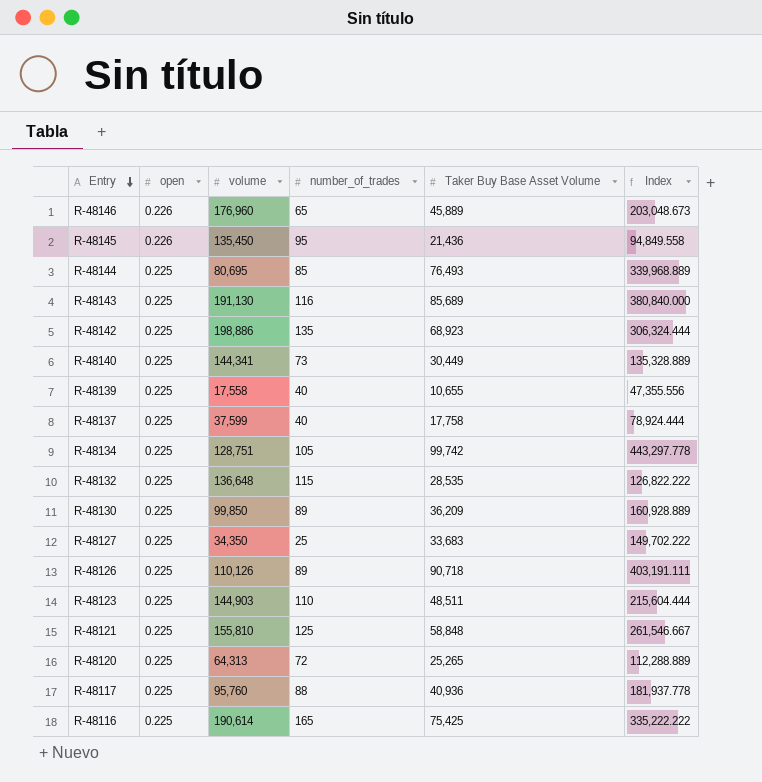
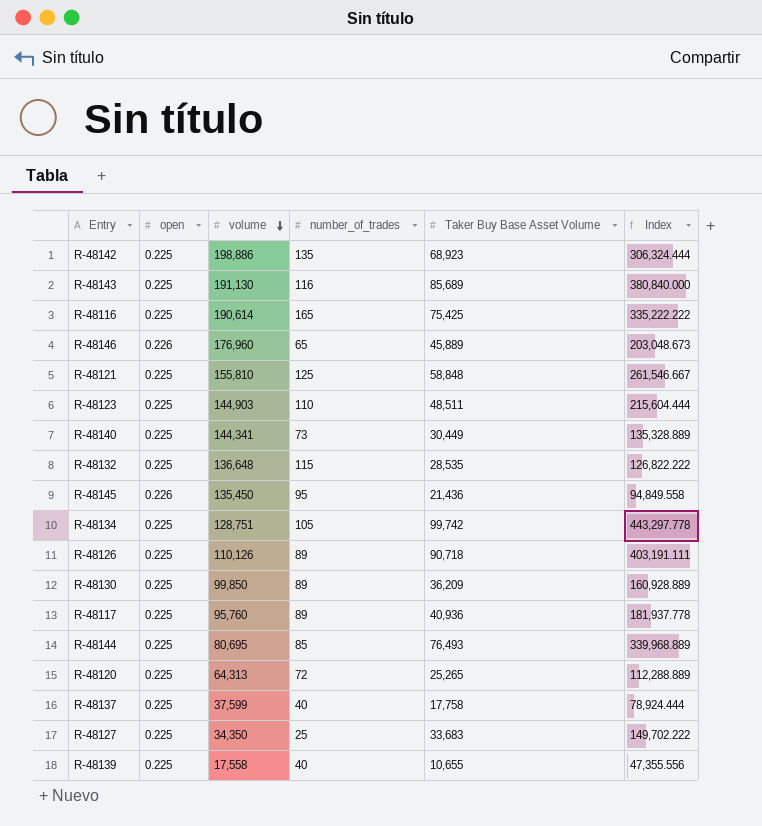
row order: Entry descending -> volume descending
R-48117 | number_of_trades: 88 -> 89

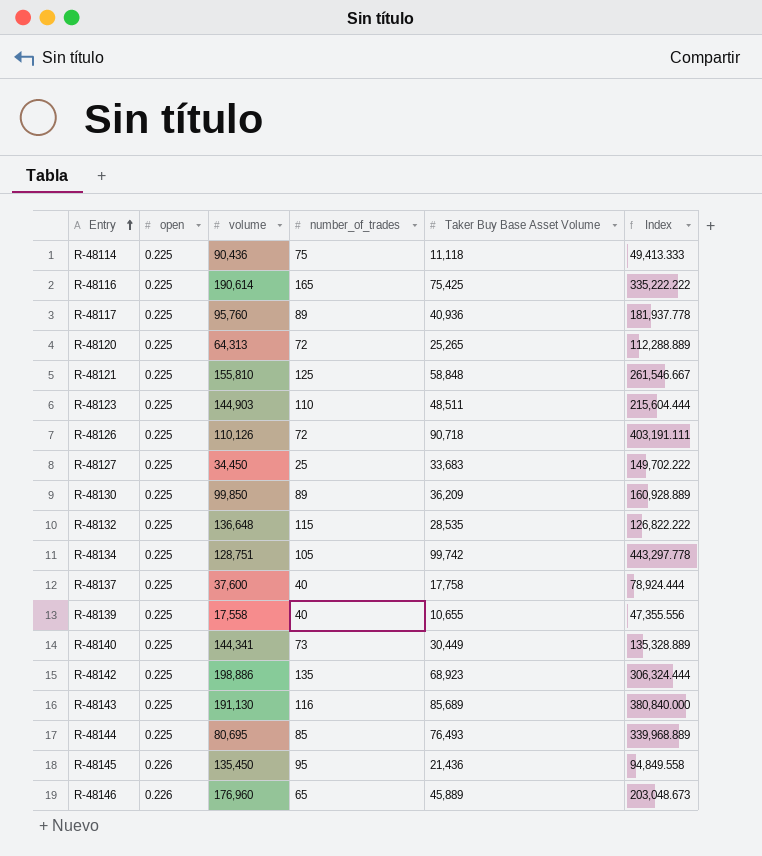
row order: volume descending -> Entry ascending
row R-48114: none -> 0.225 | 90,436 | 75 | 11,118 | 49,413.333
R-48126 | number_of_trades: 89 -> 72
R-48127 | volume: 34,350 -> 34,450
R-48137 | volume: 37,599 -> 37,600

